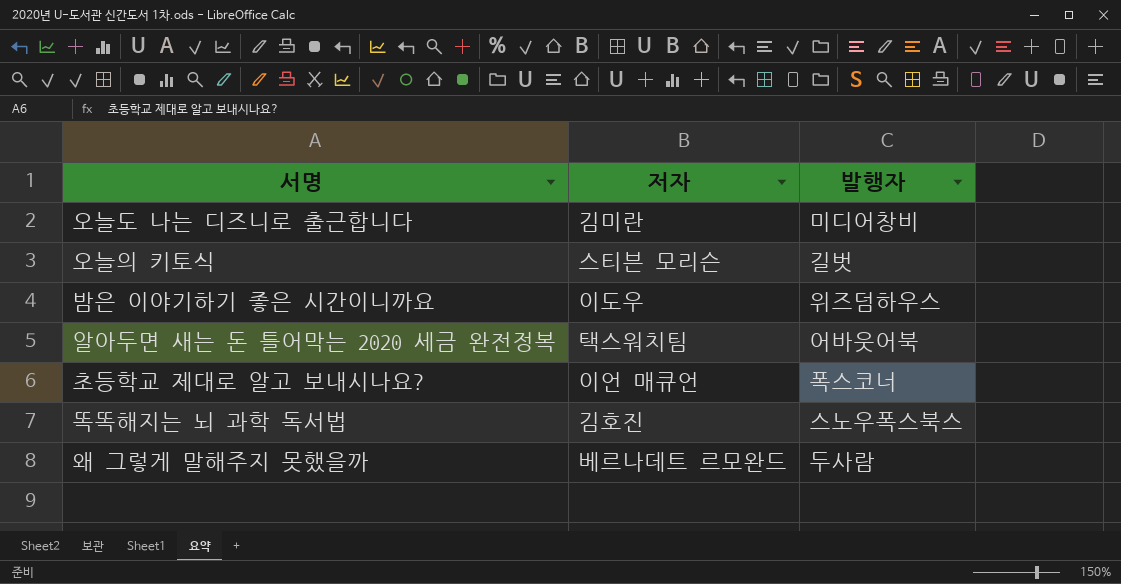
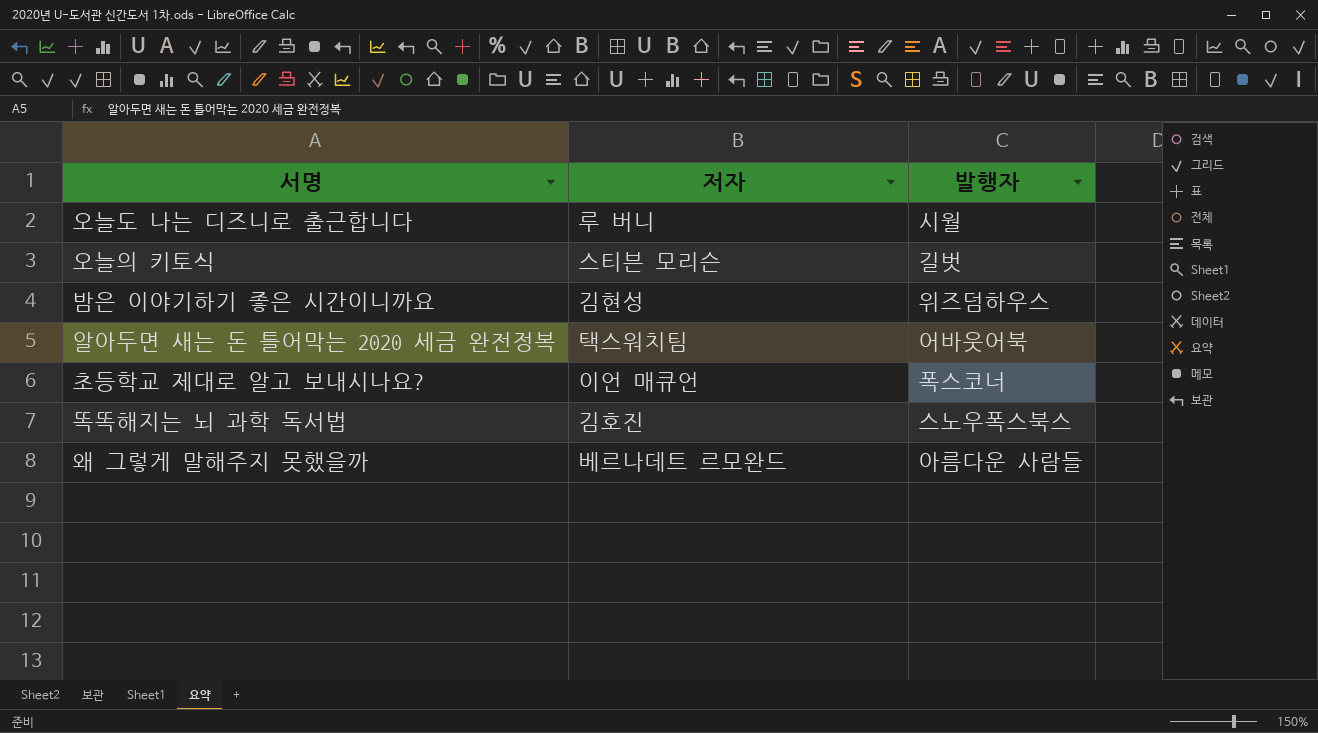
오늘도 나는 디즈니로 출근합니다 | 저자: 김미란 -> 루 버니
오늘도 나는 디즈니로 출근합니다 | 발행자: 미디어창비 -> 시월
밤은 이야기하기 좋은 시간이니까요 | 저자: 이도우 -> 김현성
왜 그렇게 말해주지 못했을까 | 발행자: 두사람 -> 아름다운 사람들

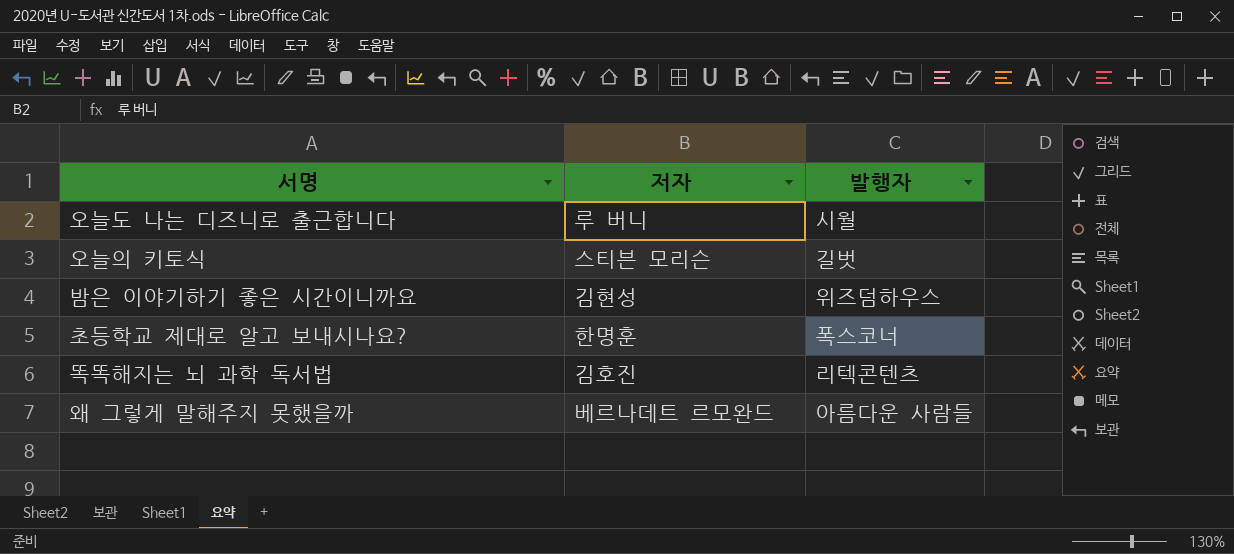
row 알아두면 새는 돈 틀어막는 2020 세금 완전정복: 택스워치팀 | 어바웃어북 -> none
초등학교 제대로 알고 보내시나요? | 저자: 이언 매큐언 -> 한명훈
똑똑해지는 뇌 과학 독서법 | 발행자: 스노우폭스북스 -> 리텍콘텐츠

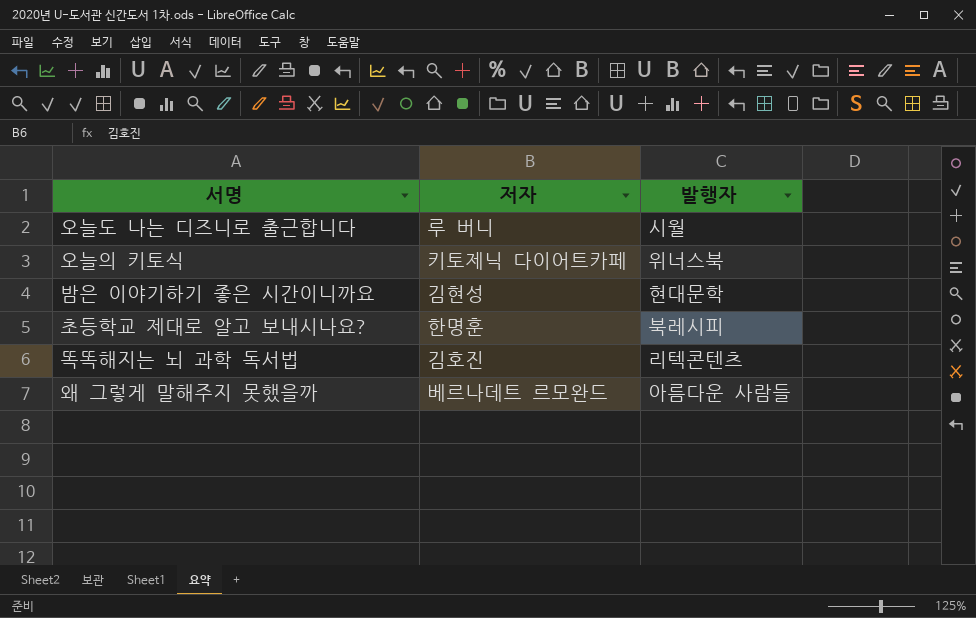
오늘의 키토식 | 저자: 스티븐 모리슨 -> 키토제닉 다이어트카페
오늘의 키토식 | 발행자: 길벗 -> 위너스북
밤은 이야기하기 좋은 시간이니까요 | 발행자: 위즈덤하우스 -> 현대문학
초등학교 제대로 알고 보내시나요? | 발행자: 폭스코너 -> 북레시피

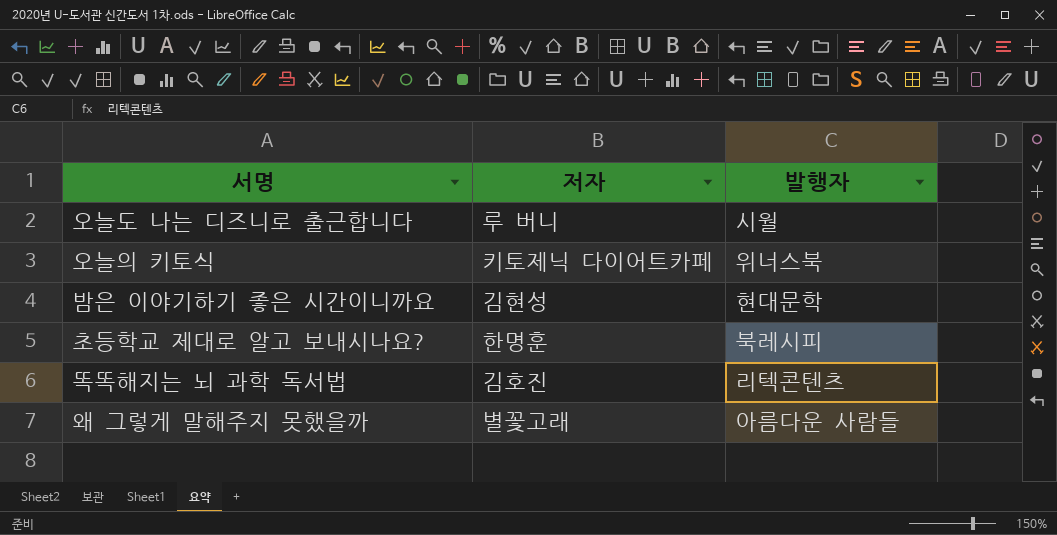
왜 그렇게 말해주지 못했을까 | 저자: 베르나데트 르모완드 -> 별꽃고래

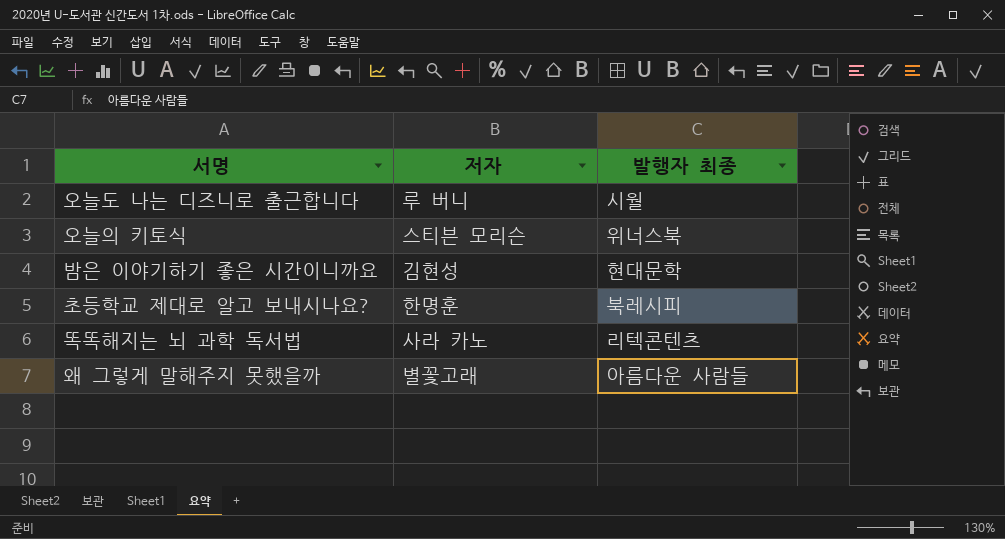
column name: 발행자 -> 발행자 최종
오늘의 키토식 | 저자: 키토제닉 다이어트카페 -> 스티븐 모리슨
똑똑해지는 뇌 과학 독서법 | 저자: 김호진 -> 사라 카노

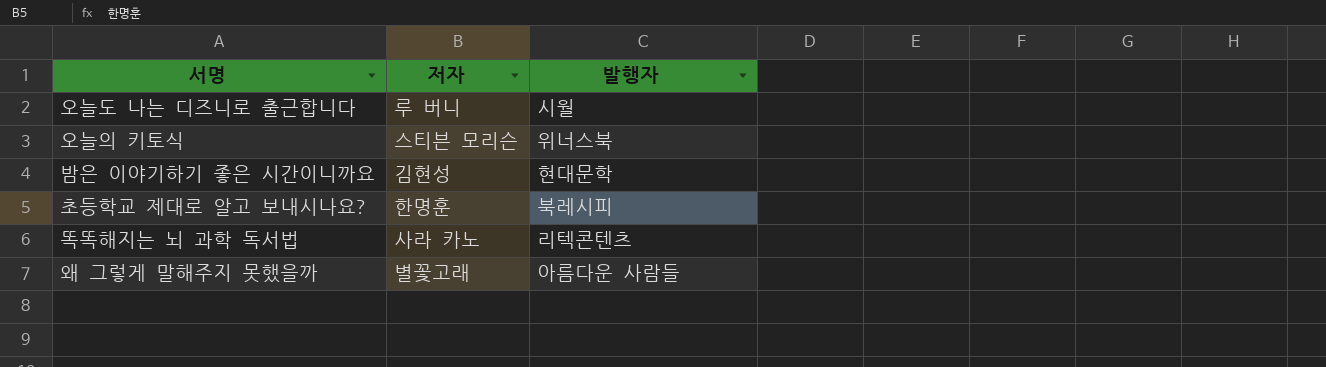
column name: 발행자 최종 -> 발행자

